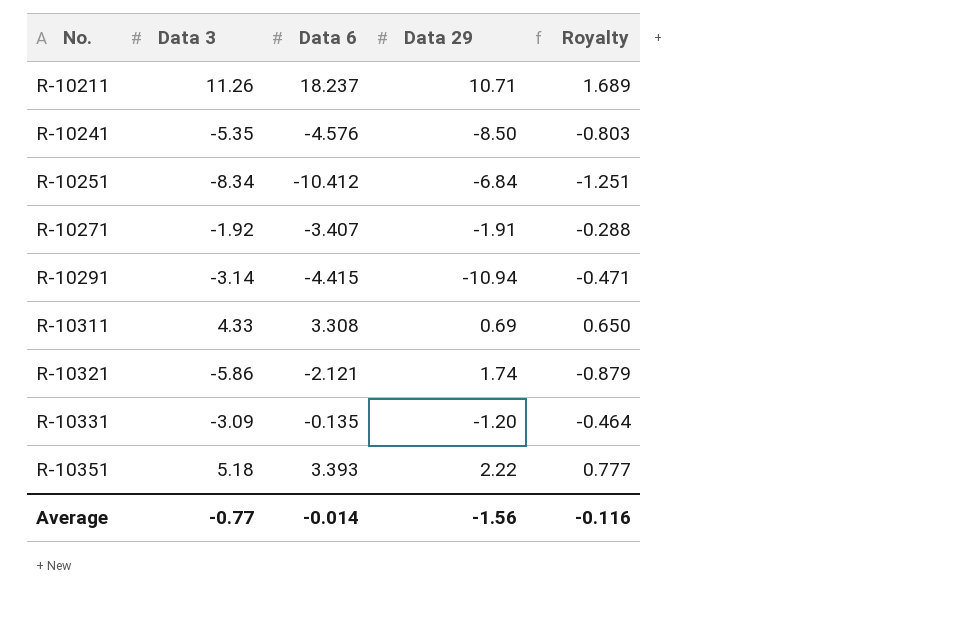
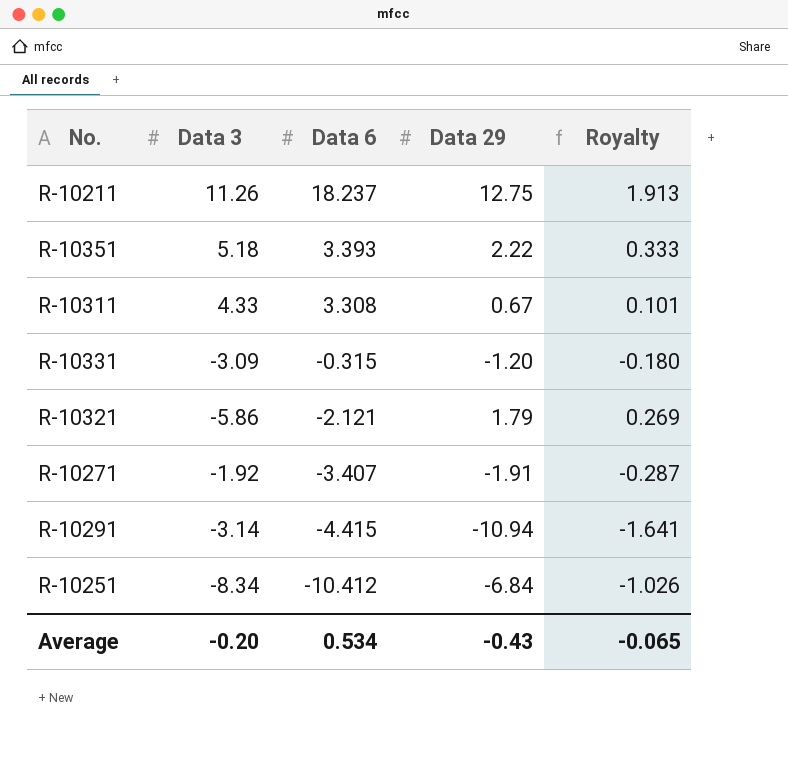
row order: No. ascending -> Data 6 descending
column Royalty | formula: [Data 3] * 0.15 -> [Data 29] * 0.15
row R-10241: -5.35 | -4.576 | -8.50 | -0.803 -> none
R-10211 | Data 29: 10.71 -> 12.75
R-10311 | Data 29: 0.69 -> 0.67
R-10331 | Data 6: -0.135 -> -0.315
R-10321 | Data 29: 1.74 -> 1.79
Average | Data 3: -0.77 -> -0.20
Average | Data 6: -0.014 -> 0.534
Average | Data 29: -1.56 -> -0.43
Average | Royalty: -0.116 -> -0.065

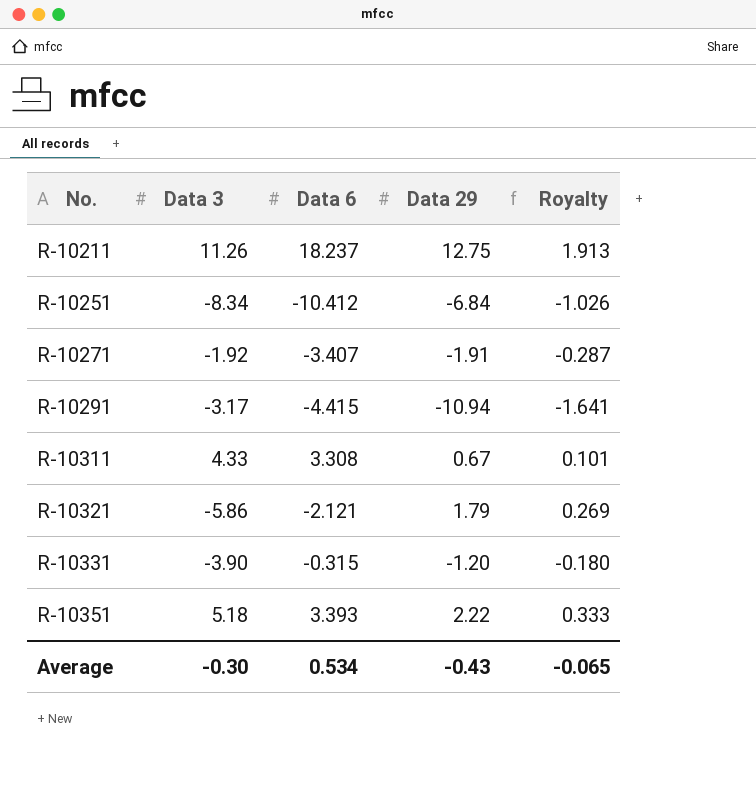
row order: Data 6 descending -> No. ascending
R-10291 | Data 3: -3.14 -> -3.17
R-10331 | Data 3: -3.09 -> -3.90
Average | Data 3: -0.20 -> -0.30

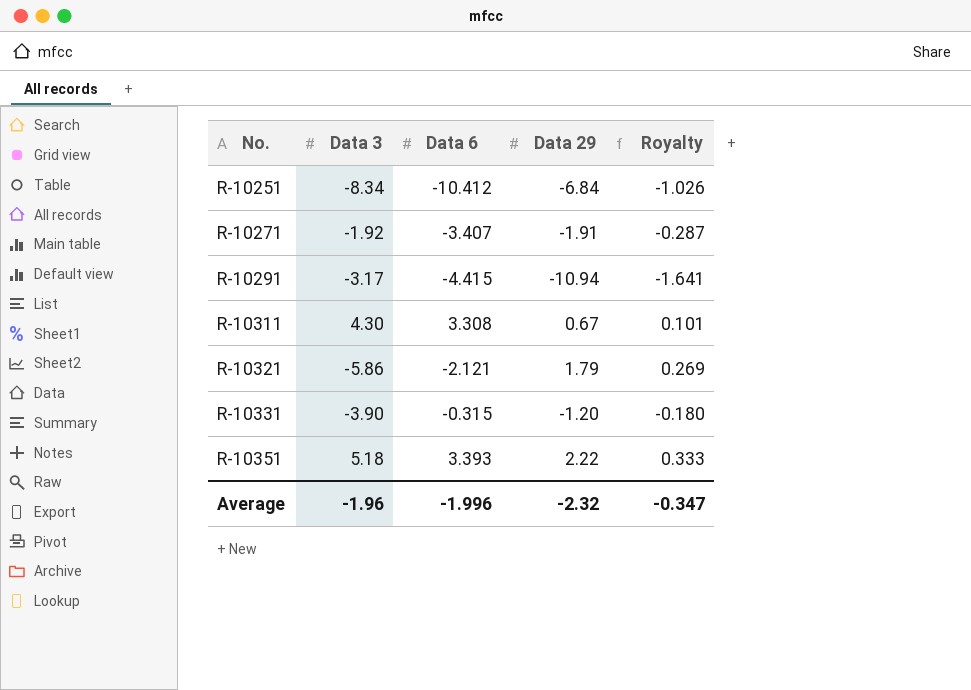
row R-10211: 11.26 | 18.237 | 12.75 | 1.913 -> none
R-10311 | Data 3: 4.33 -> 4.30
Average | Data 3: -0.30 -> -1.96
Average | Data 6: 0.534 -> -1.996
Average | Data 29: -0.43 -> -2.32
Average | Royalty: -0.065 -> -0.347

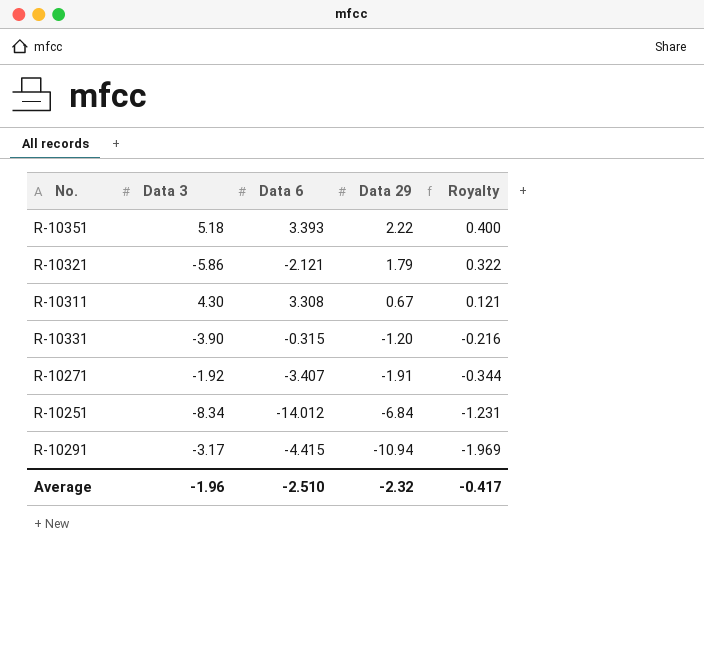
row order: No. ascending -> Data 29 descending
column Royalty | formula: [Data 29] * 0.15 -> [Data 29] * 0.18
R-10251 | Data 6: -10.412 -> -14.012
Average | Data 6: -1.996 -> -2.510
Average | Royalty: -0.347 -> -0.417

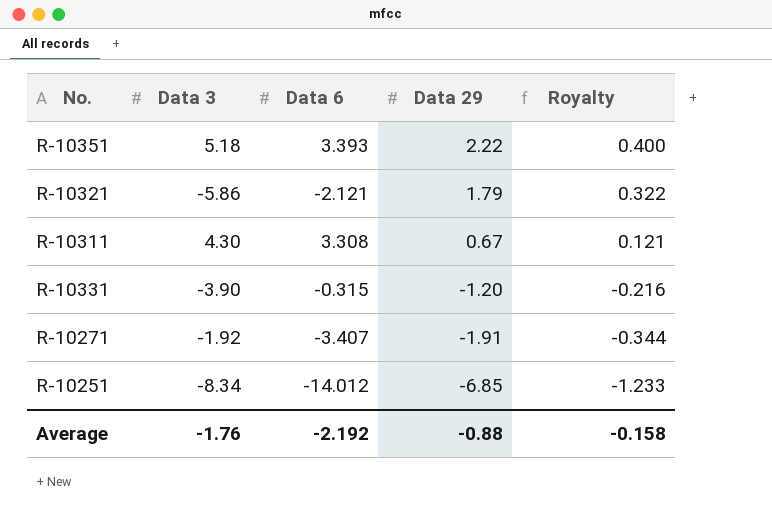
row R-10291: -3.17 | -4.415 | -10.94 | -1.969 -> none
R-10251 | Data 29: -6.84 -> -6.85
R-10251 | Royalty: -1.231 -> -1.233
Average | Data 3: -1.96 -> -1.76
Average | Data 6: -2.510 -> -2.192
Average | Data 29: -2.32 -> -0.88
Average | Royalty: -0.417 -> -0.158

